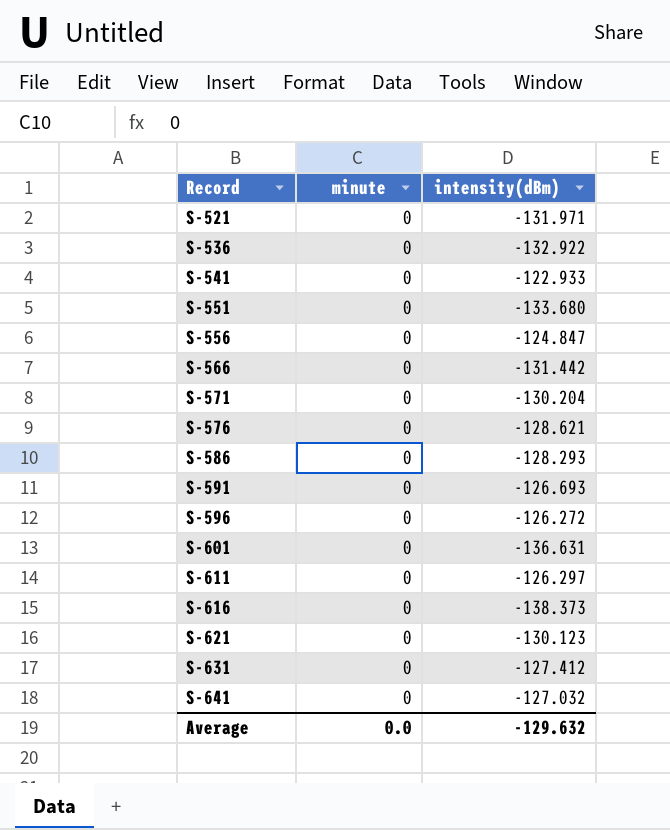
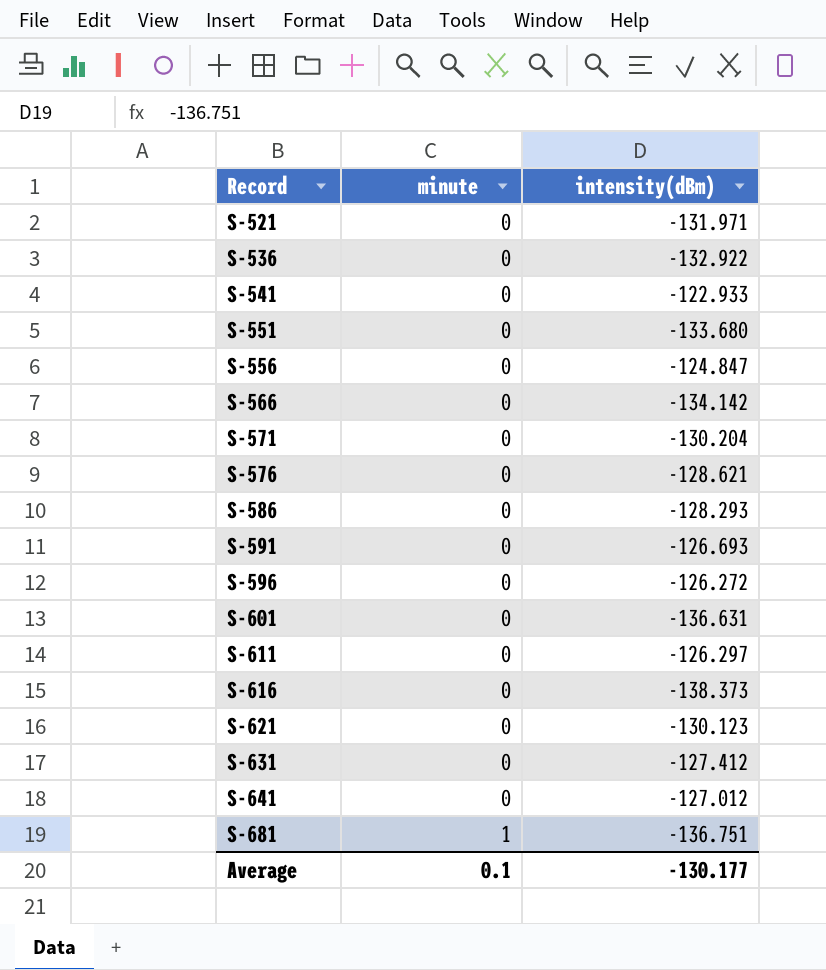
S-566 | intensity(dBm): -131.442 -> -134.142
S-641 | intensity(dBm): -127.032 -> -127.012
row S-681: none -> 1 | -136.751
Average | minute: 0.0 -> 0.1
Average | intensity(dBm): -129.632 -> -130.177

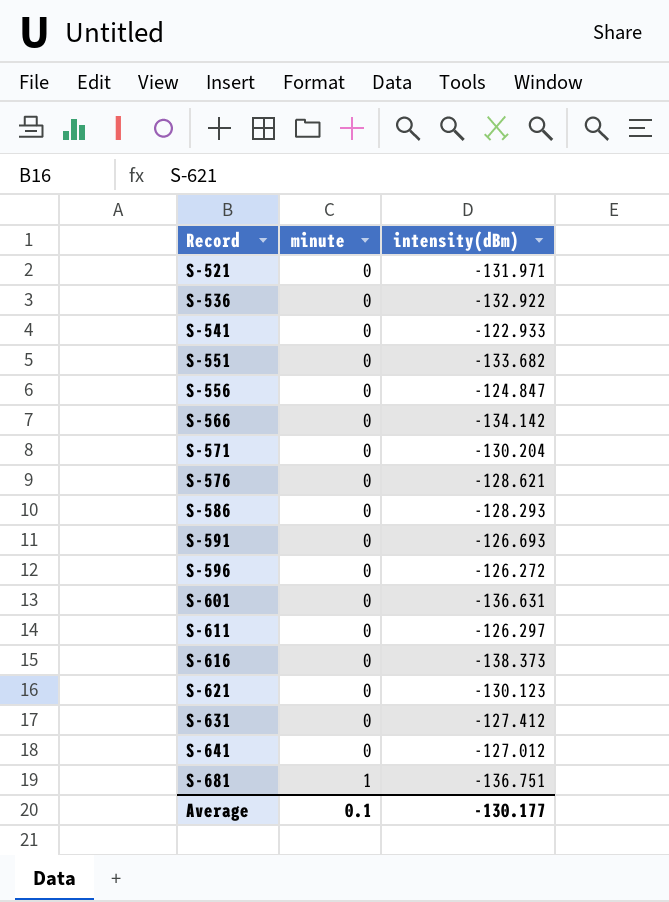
S-551 | intensity(dBm): -133.680 -> -133.682

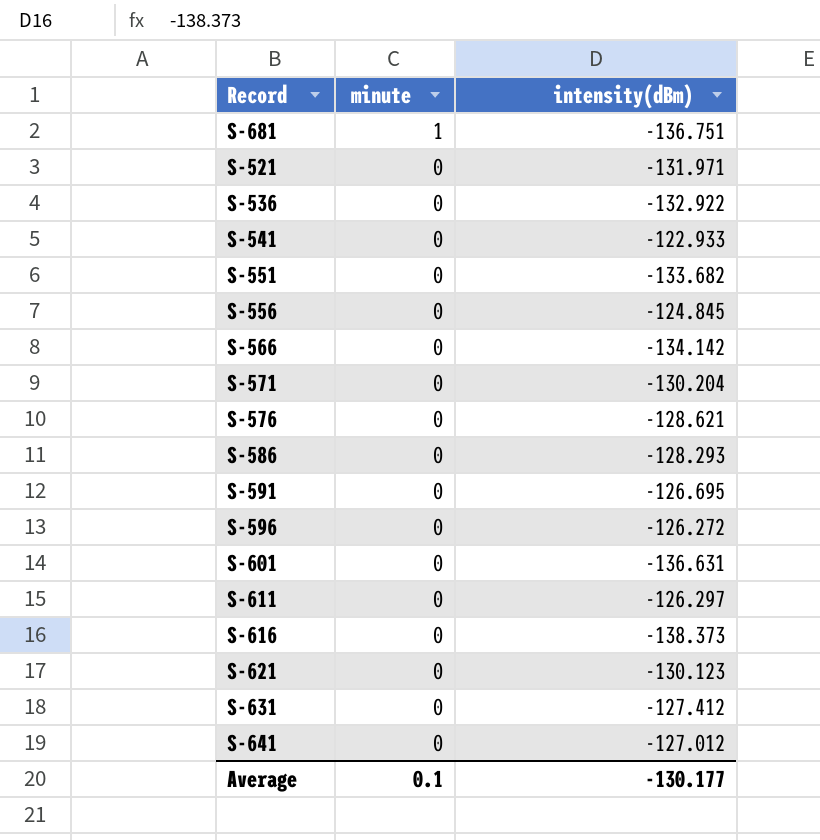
row order: Record ascending -> minute descending
S-556 | intensity(dBm): -124.847 -> -124.845
S-591 | intensity(dBm): -126.693 -> -126.695

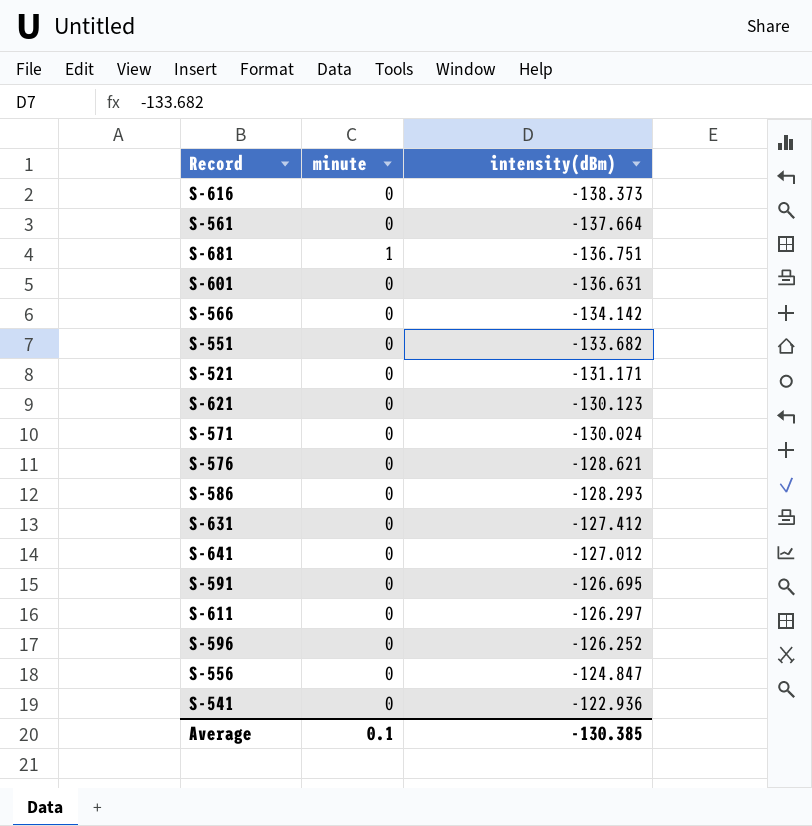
row order: minute descending -> intensity(dBm) ascending
row S-536: 0 | -132.922 -> none
row S-561: none -> 0 | -137.664
S-521 | intensity(dBm): -131.971 -> -131.171
S-571 | intensity(dBm): -130.204 -> -130.024
S-596 | intensity(dBm): -126.272 -> -126.252
S-556 | intensity(dBm): -124.845 -> -124.847
S-541 | intensity(dBm): -122.933 -> -122.936
Average | intensity(dBm): -130.177 -> -130.385

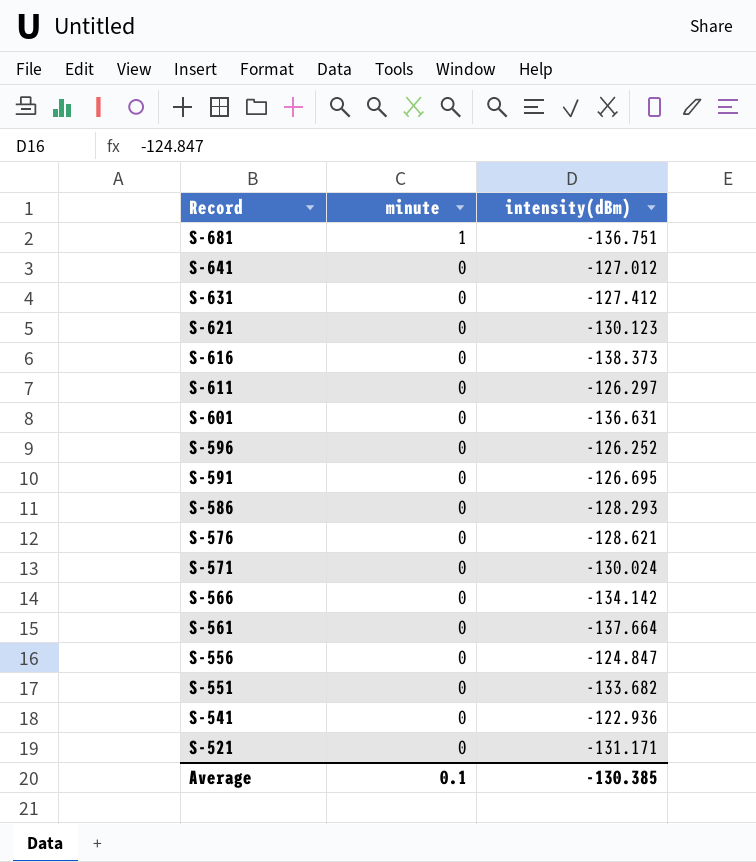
row order: intensity(dBm) ascending -> Record descending

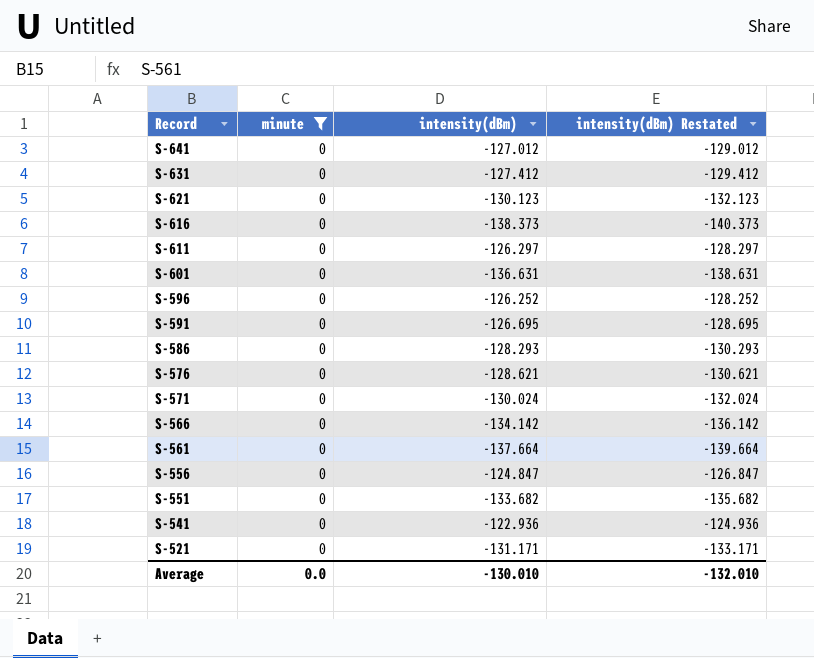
filter: none -> minute = 0
column intensity(dBm) Restated | formula: none -> [intensity(dBm)] - 2
Average | minute: 0.1 -> 0.0
Average | intensity(dBm): -130.385 -> -130.010

